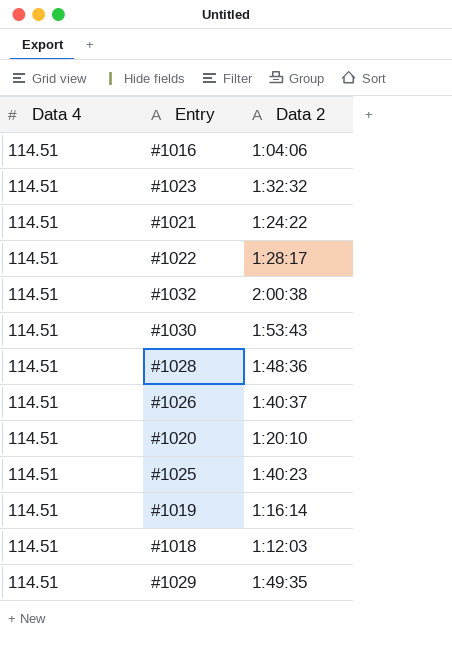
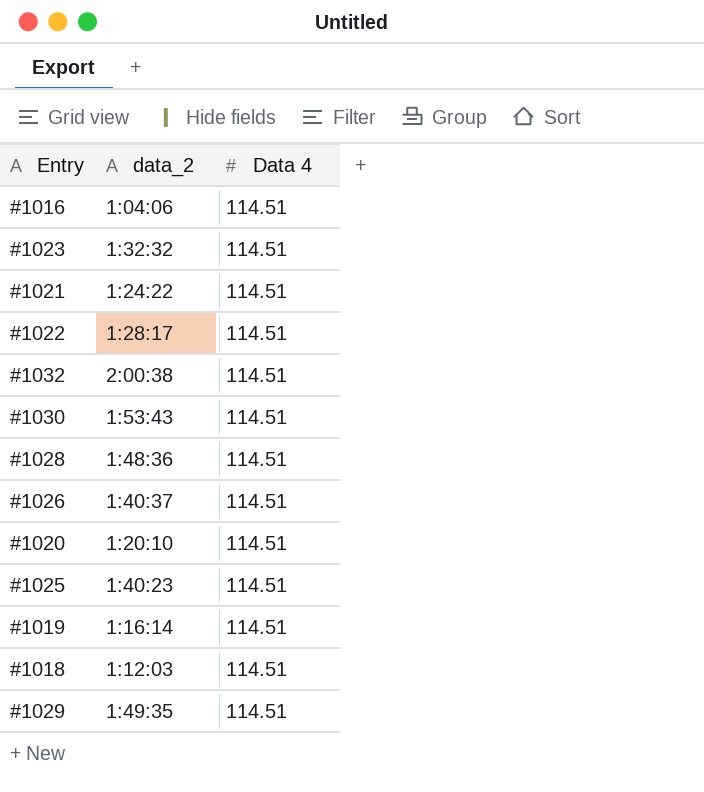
column name: Data 2 -> data_2
column Data 4 | position: 1 -> 3

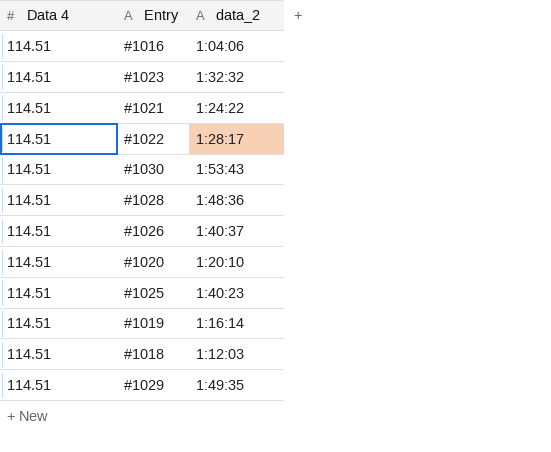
column Data 4 | position: 3 -> 1
row #1032: 2:00:38 | 114.51 -> none

